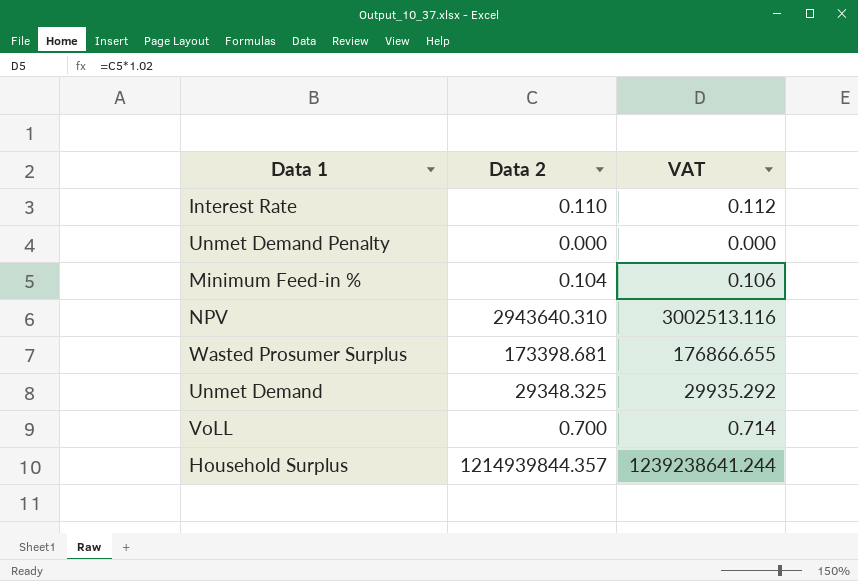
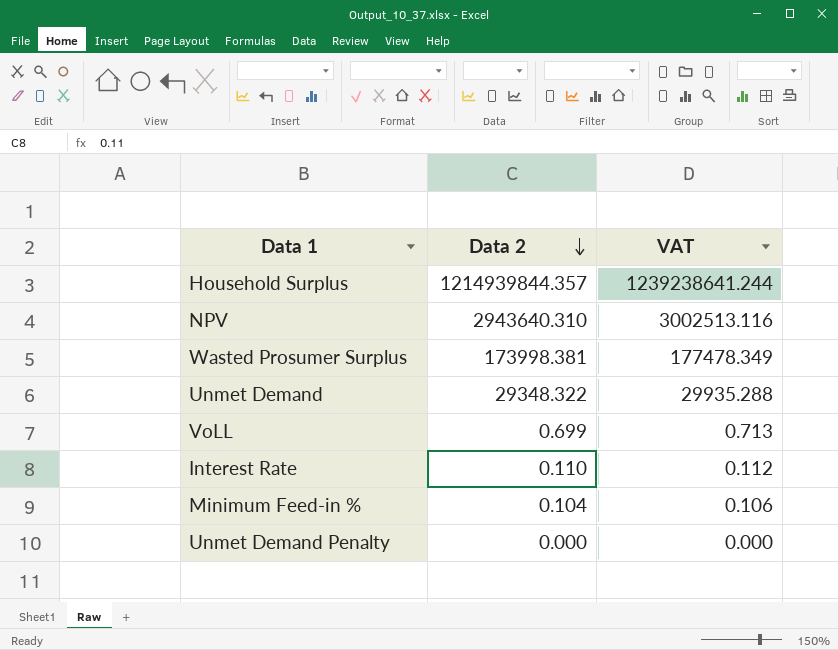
row order: none -> Data 2 descending
Wasted Prosumer Surplus | Data 2: 173398.681 -> 173998.381
Wasted Prosumer Surplus | VAT: 176866.655 -> 177478.349
Unmet Demand | Data 2: 29348.325 -> 29348.322
Unmet Demand | VAT: 29935.292 -> 29935.288
VoLL | Data 2: 0.700 -> 0.699
VoLL | VAT: 0.714 -> 0.713

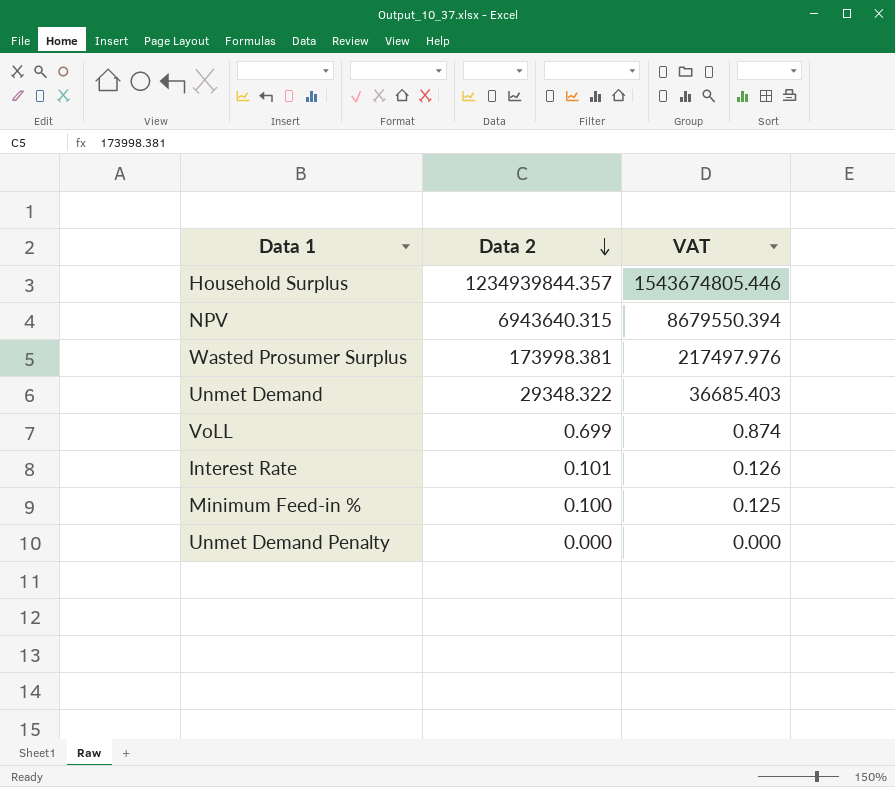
column VAT | formula: [Data 2] * 1.02 -> [Data 2] * 1.25
Household Surplus | Data 2: 1214939844.357 -> 1234939844.357
NPV | Data 2: 2943640.310 -> 6943640.315
Interest Rate | Data 2: 0.110 -> 0.101
Minimum Feed-in % | Data 2: 0.104 -> 0.100

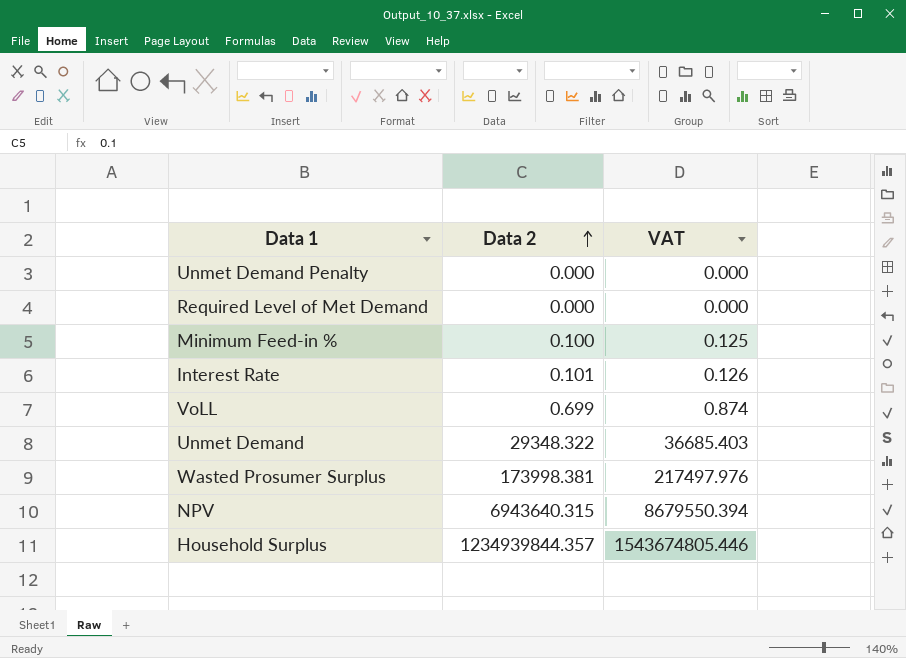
row order: Data 2 descending -> Data 2 ascending
row Required Level of Met Demand: none -> 0.000 | 0.000

